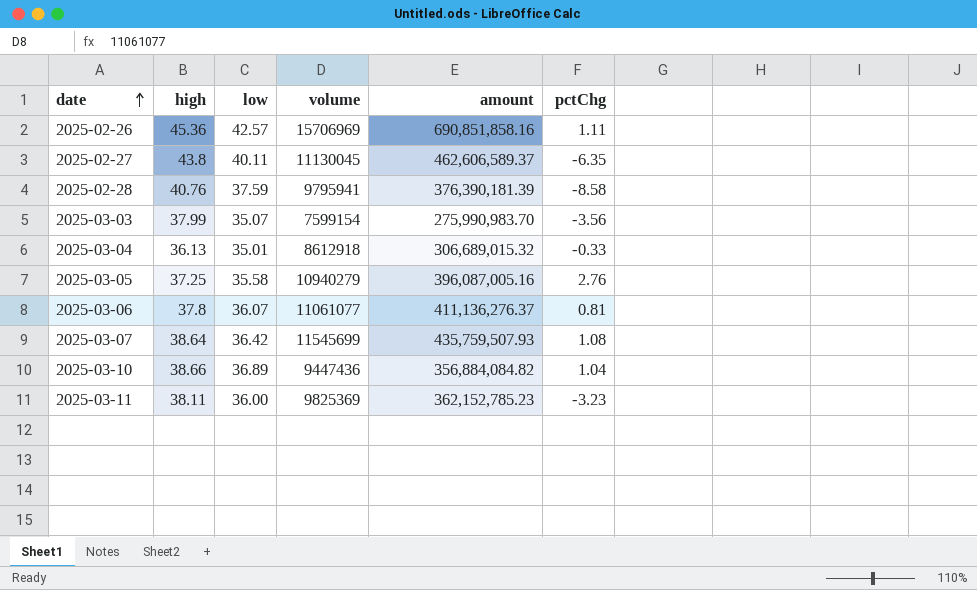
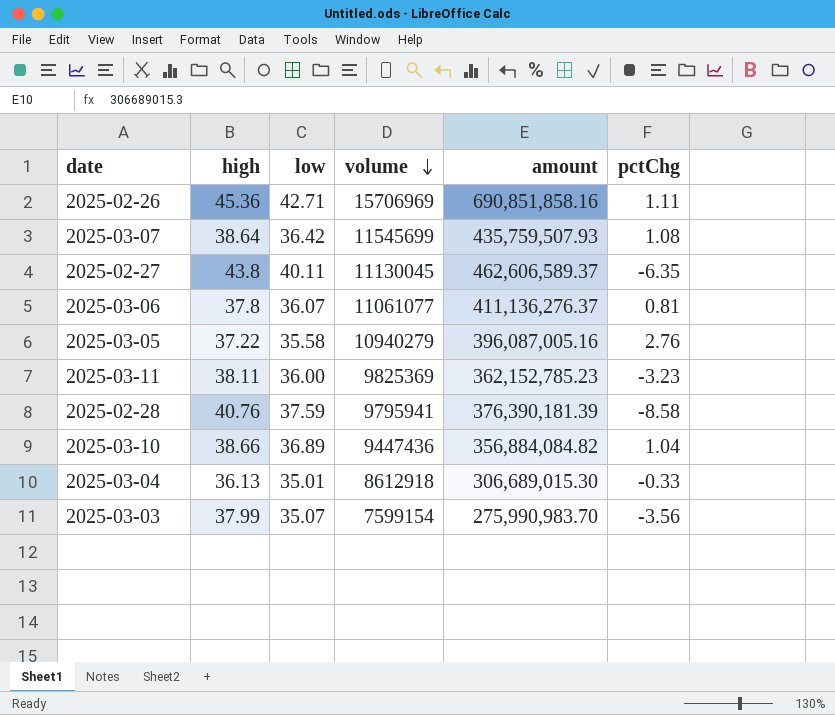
row order: date ascending -> volume descending
2025-02-26 | low: 42.57 -> 42.71
2025-03-05 | high: 37.25 -> 37.22
2025-03-04 | amount: 306,689,015.32 -> 306,689,015.30

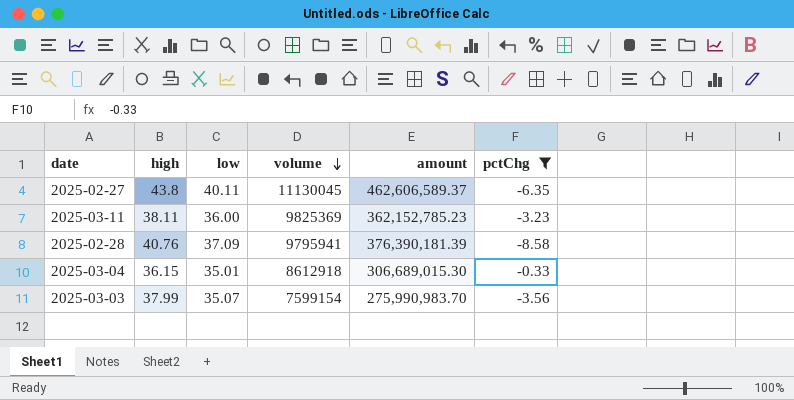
filter: none -> pctChg <= -0.33
2025-02-28 | low: 37.59 -> 37.09
2025-03-04 | high: 36.13 -> 36.15

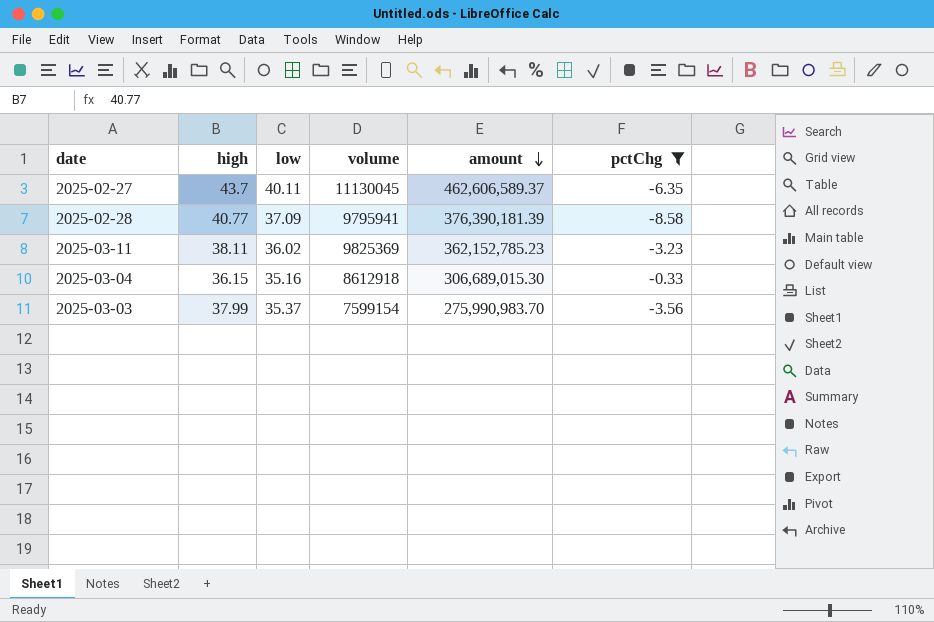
row order: volume descending -> amount descending
2025-02-27 | high: 43.8 -> 43.7
2025-02-28 | high: 40.76 -> 40.77
2025-03-11 | low: 36.00 -> 36.02
2025-03-04 | low: 35.01 -> 35.16
2025-03-03 | low: 35.07 -> 35.37

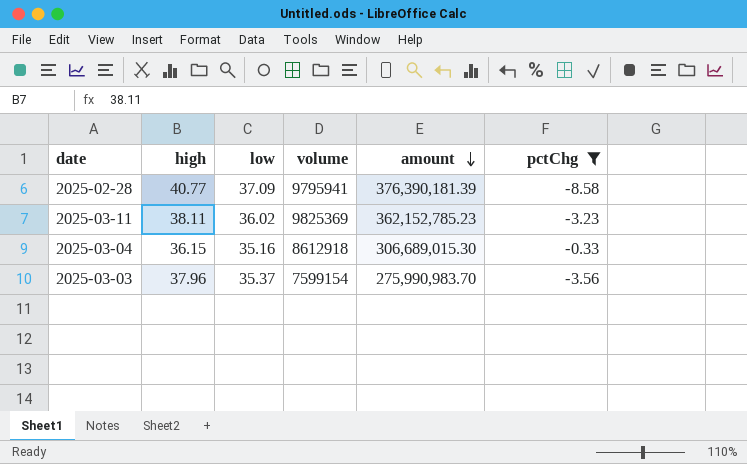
row 2025-02-27: 43.7 | 40.11 | 11130045 | 462,606,589.37 | -6.35 -> none
2025-03-03 | high: 37.99 -> 37.96

